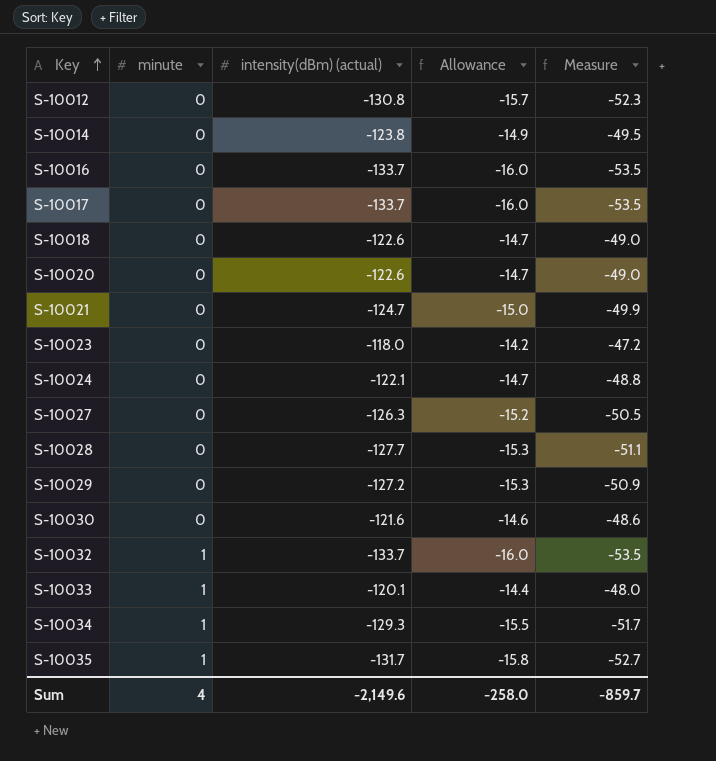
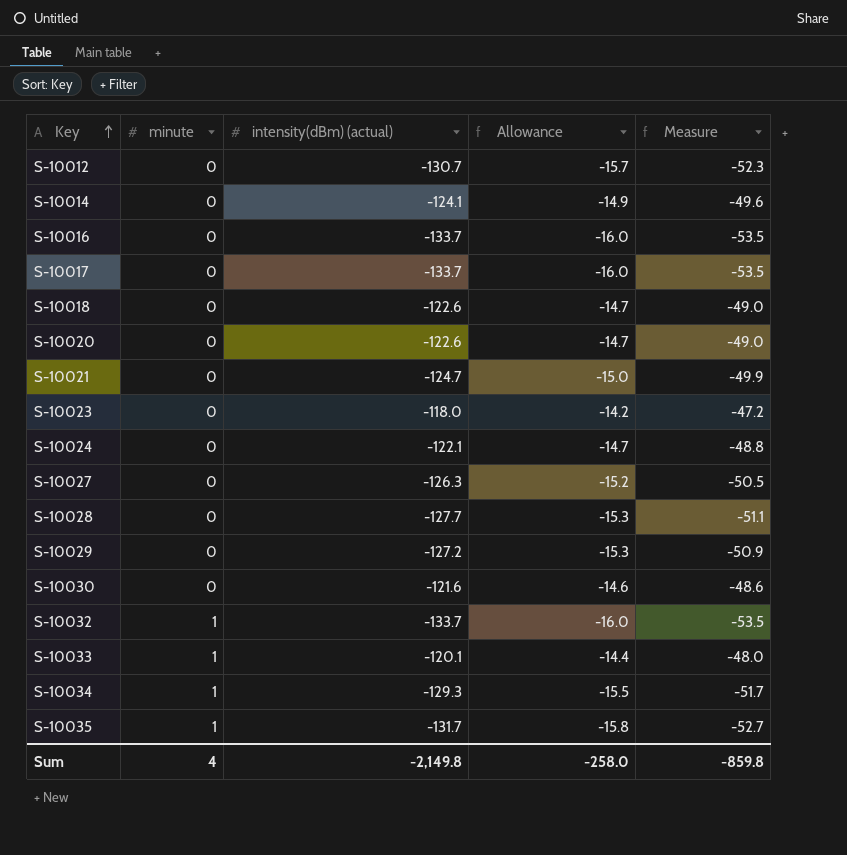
S-10012 | intensity(dBm) (actual): -130.8 -> -130.7
S-10014 | intensity(dBm) (actual): -123.8 -> -124.1
S-10014 | Measure: -49.5 -> -49.6
Sum | intensity(dBm) (actual): -2,149.6 -> -2,149.8
Sum | Measure: -859.7 -> -859.8

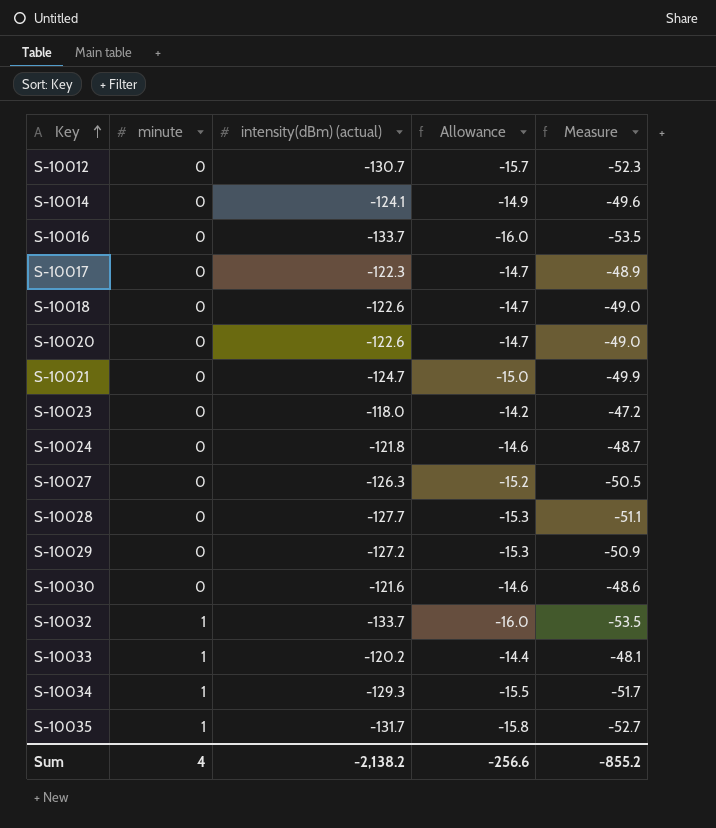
S-10017 | intensity(dBm) (actual): -133.7 -> -122.3
S-10017 | Allowance: -16.0 -> -14.7
S-10017 | Measure: -53.5 -> -48.9
S-10024 | intensity(dBm) (actual): -122.1 -> -121.8
S-10024 | Allowance: -14.7 -> -14.6
S-10024 | Measure: -48.8 -> -48.7
S-10033 | intensity(dBm) (actual): -120.1 -> -120.2
S-10033 | Measure: -48.0 -> -48.1
Sum | intensity(dBm) (actual): -2,149.8 -> -2,138.2
Sum | Allowance: -258.0 -> -256.6
Sum | Measure: -859.8 -> -855.2

